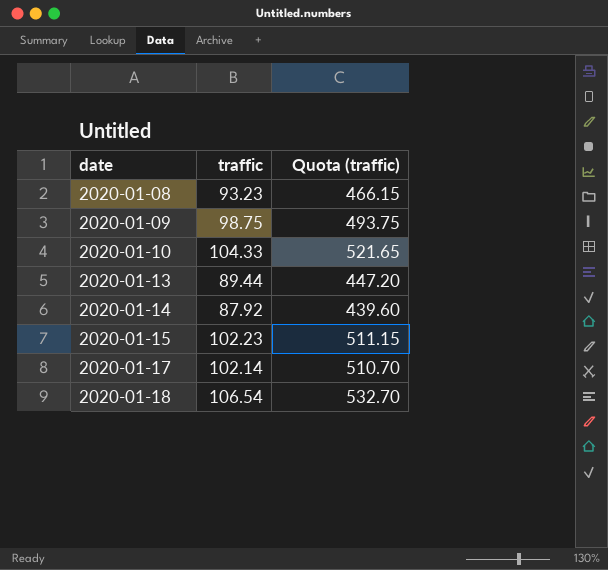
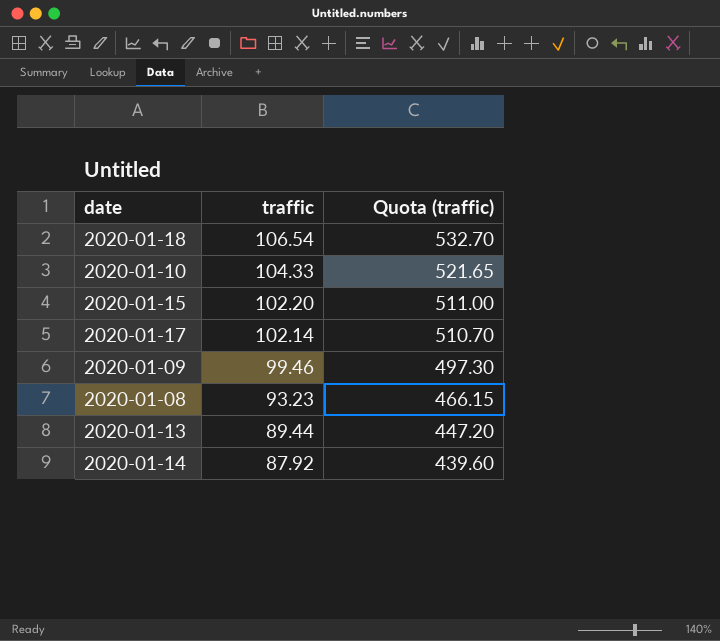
row order: date ascending -> traffic descending
2020-01-15 | traffic: 102.23 -> 102.20
2020-01-15 | Quota (traffic): 511.15 -> 511.00
2020-01-09 | traffic: 98.75 -> 99.46
2020-01-09 | Quota (traffic): 493.75 -> 497.30

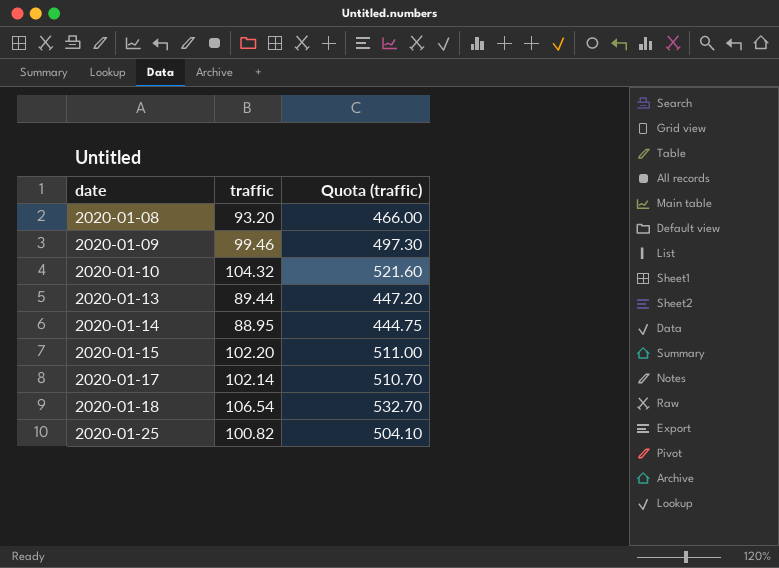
row order: traffic descending -> date ascending
2020-01-08 | traffic: 93.23 -> 93.20
2020-01-08 | Quota (traffic): 466.15 -> 466.00
2020-01-10 | traffic: 104.33 -> 104.32
2020-01-10 | Quota (traffic): 521.65 -> 521.60
2020-01-14 | traffic: 87.92 -> 88.95
2020-01-14 | Quota (traffic): 439.60 -> 444.75
row 2020-01-25: none -> 100.82 | 504.10

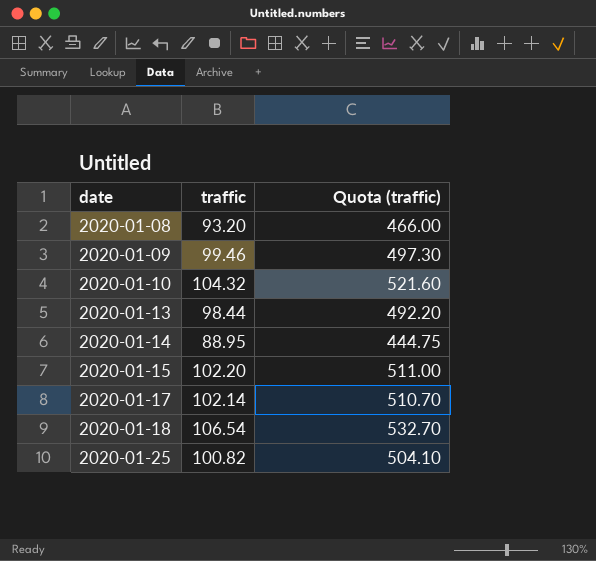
2020-01-13 | traffic: 89.44 -> 98.44
2020-01-13 | Quota (traffic): 447.20 -> 492.20

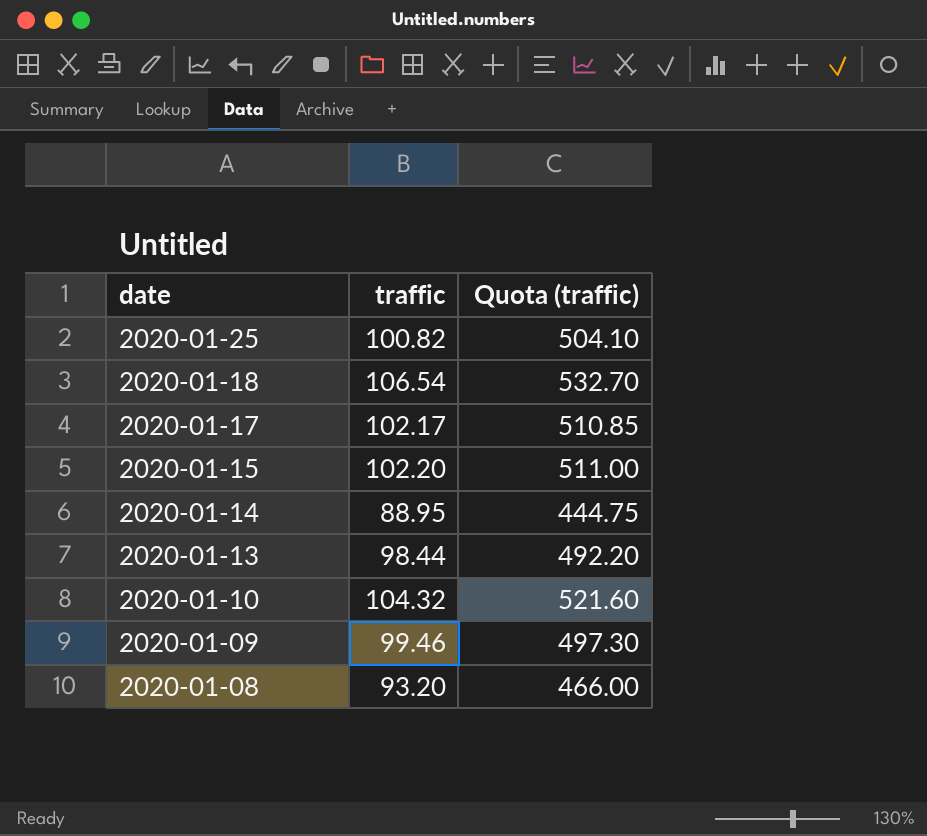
row order: date ascending -> date descending
2020-01-17 | traffic: 102.14 -> 102.17
2020-01-17 | Quota (traffic): 510.70 -> 510.85

